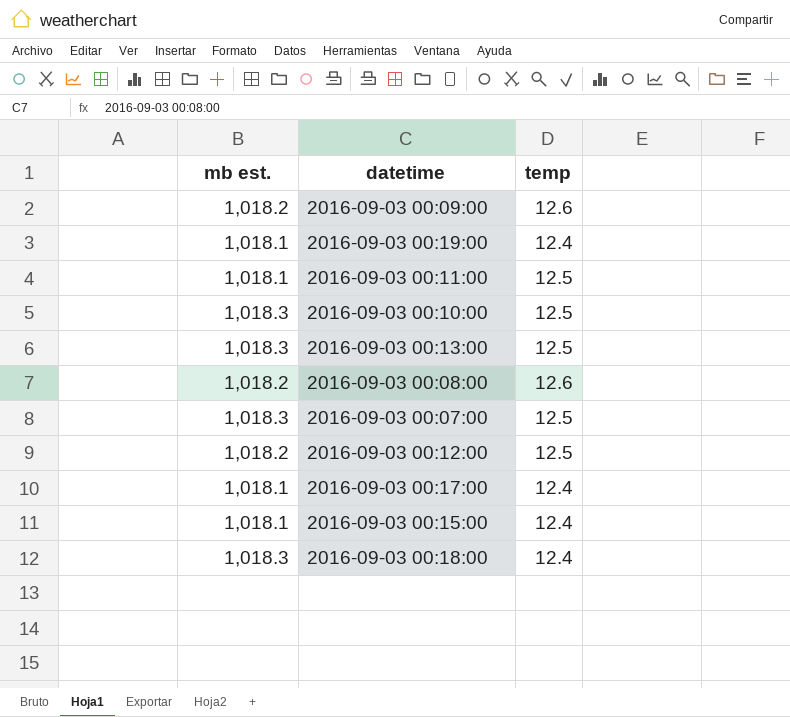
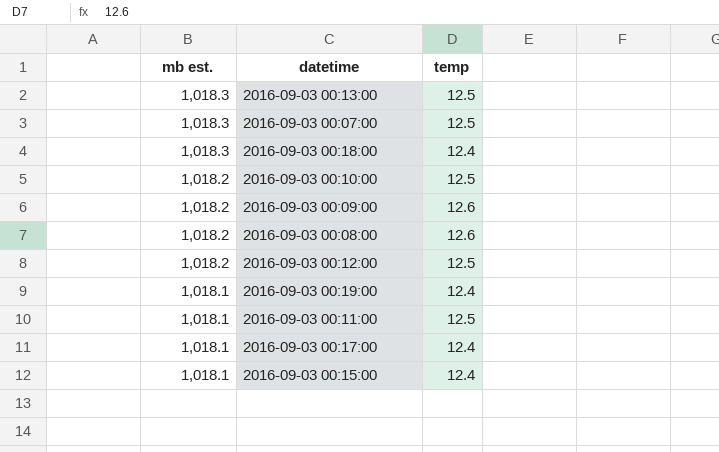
row order: none -> mb est. descending
2016-09-03 00:10:00 | mb est.: 1,018.3 -> 1,018.2

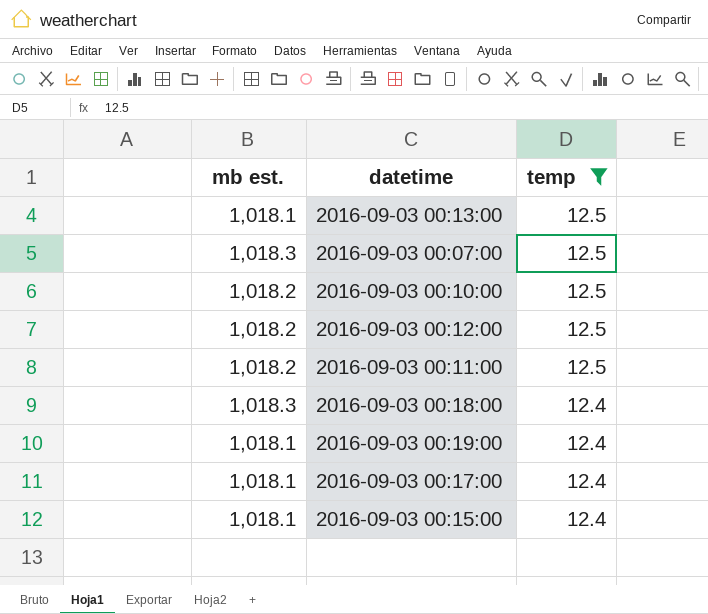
filter: none -> temp != 12.6
row order: mb est. descending -> temp descending
2016-09-03 00:13:00 | mb est.: 1,018.3 -> 1,018.1
2016-09-03 00:11:00 | mb est.: 1,018.1 -> 1,018.2

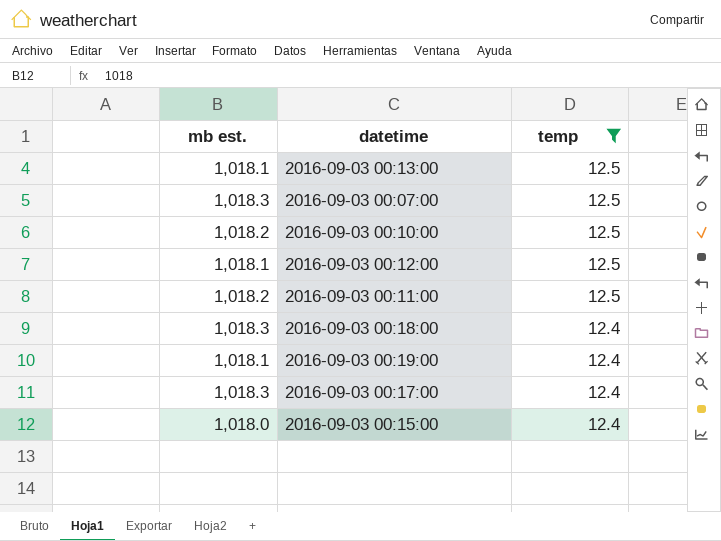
2016-09-03 00:12:00 | mb est.: 1,018.2 -> 1,018.1
2016-09-03 00:17:00 | mb est.: 1,018.1 -> 1,018.3
2016-09-03 00:15:00 | mb est.: 1,018.1 -> 1,018.0

